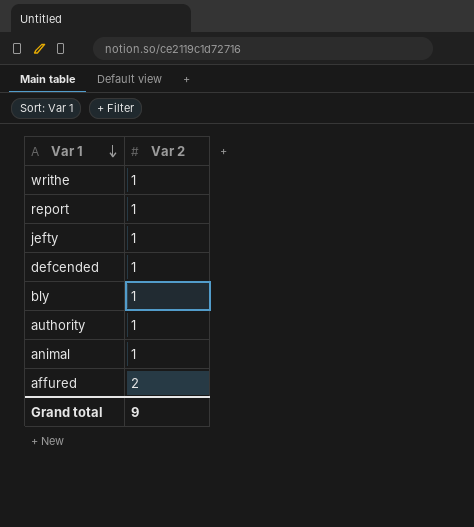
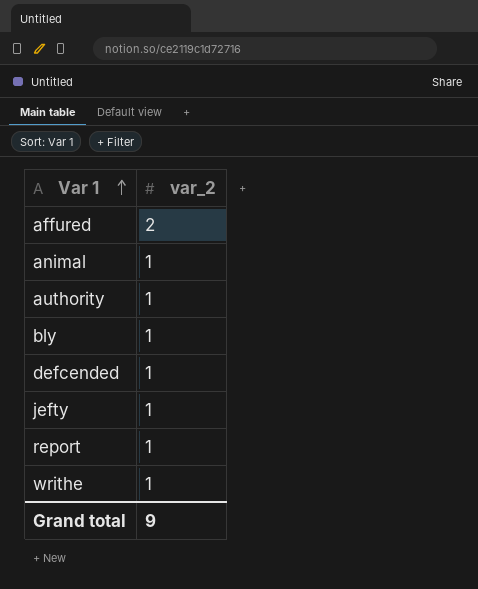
row order: Var 1 descending -> Var 1 ascending
column name: Var 2 -> var_2

